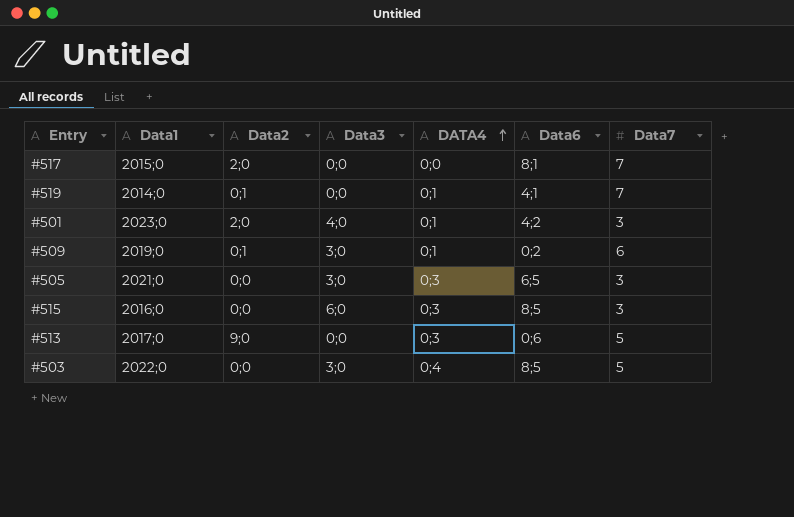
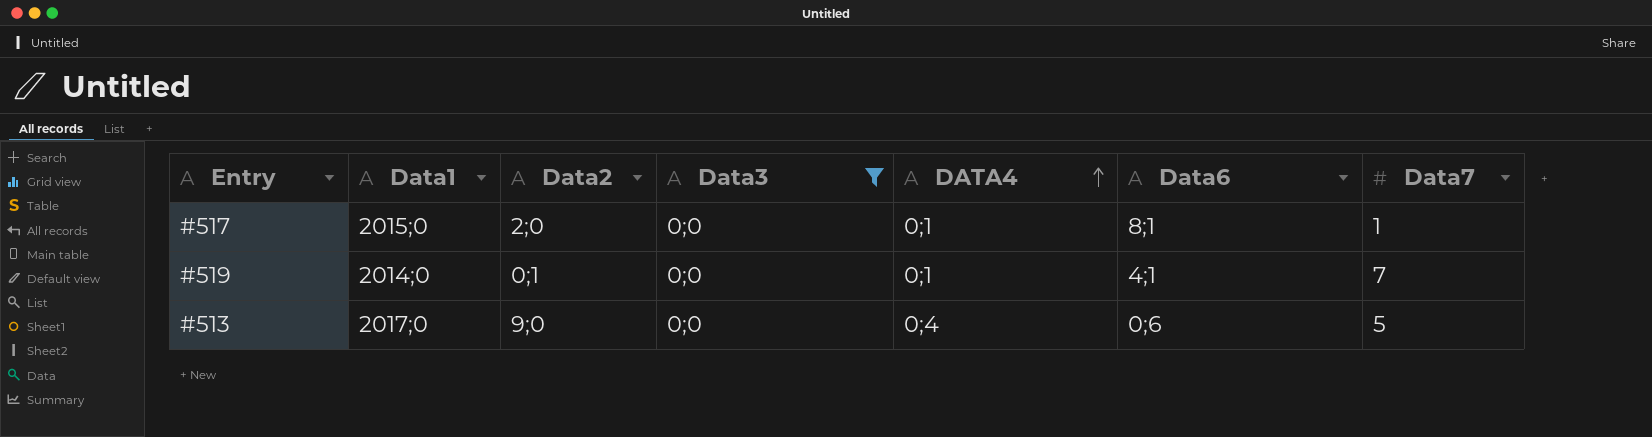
filter: none -> Data3 = 0;0
#517 | DATA4: 0;0 -> 0;1
#517 | Data7: 7 -> 1
#513 | DATA4: 0;3 -> 0;4

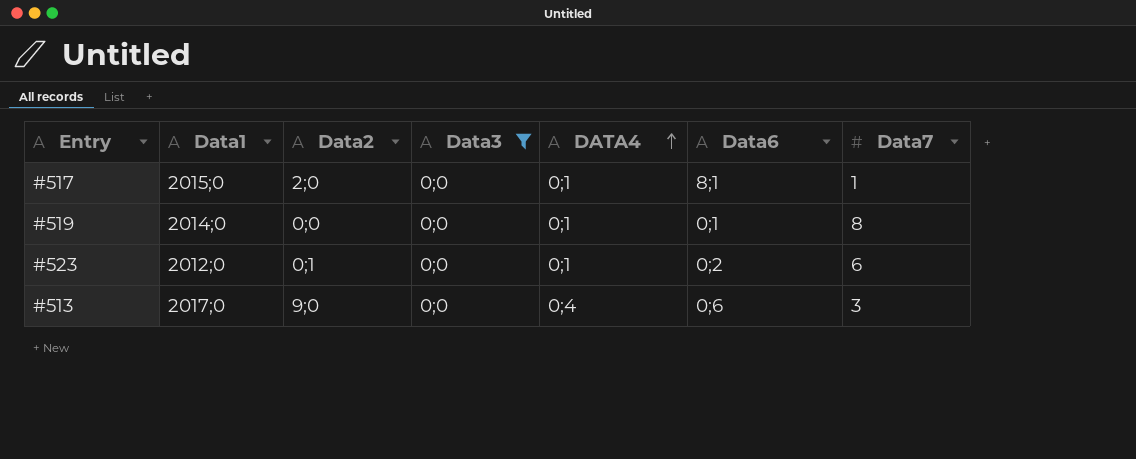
#519 | Data2: 0;1 -> 0;0
#519 | Data6: 4;1 -> 0;1
#519 | Data7: 7 -> 8
row #523: none -> 2012;0 | 0;1 | 0;0 | 0;1 | 0;2 | 6
#513 | Data7: 5 -> 3

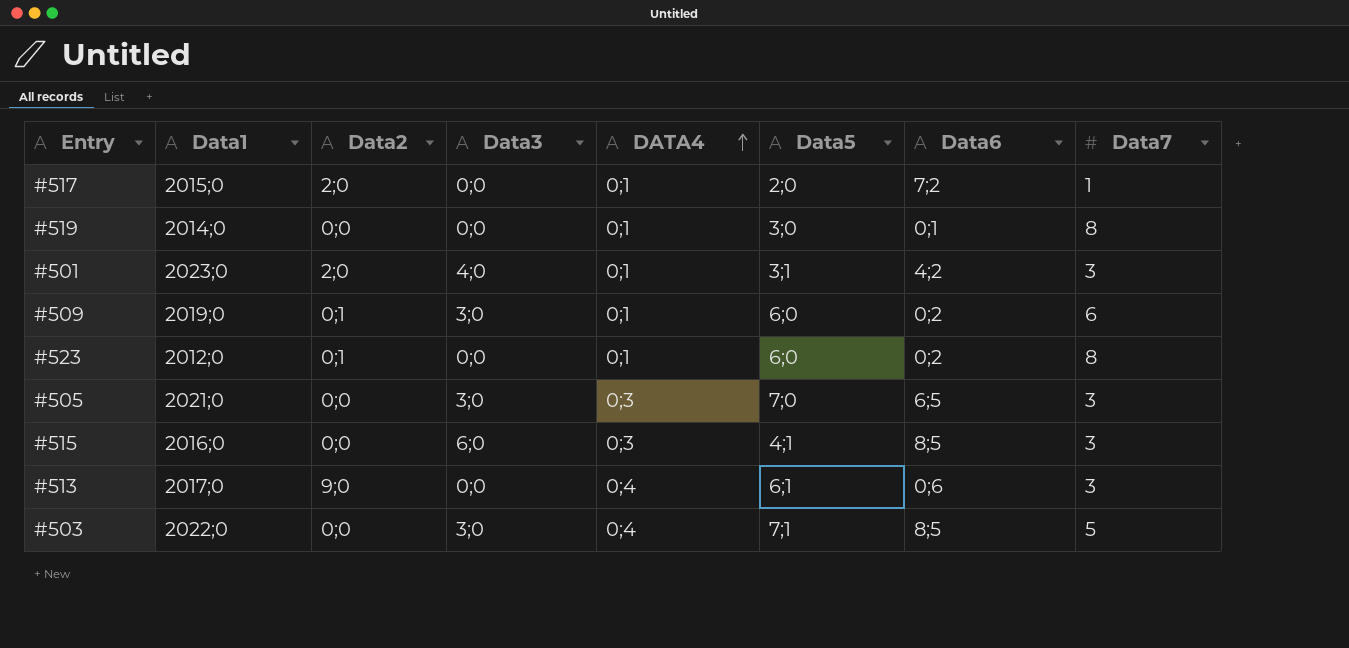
filter: Data3 = 0;0 -> none
column Data5 | position: none -> 6
#517 | Data6: 8;1 -> 7;2
#523 | Data7: 6 -> 8

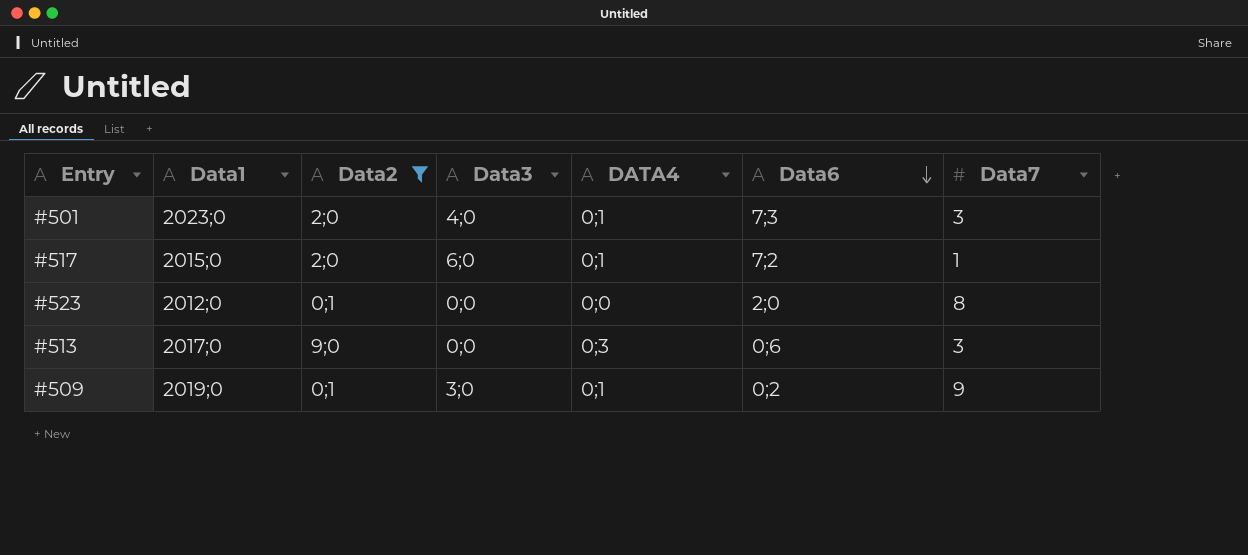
filter: none -> Data2 != 0;0
row order: DATA4 ascending -> Data6 descending
column Data5 | position: 6 -> none
#501 | Data6: 4;2 -> 7;3
#517 | Data3: 0;0 -> 6;0
#523 | DATA4: 0;1 -> 0;0
#523 | Data6: 0;2 -> 2;0
#513 | DATA4: 0;4 -> 0;3
#509 | Data7: 6 -> 9

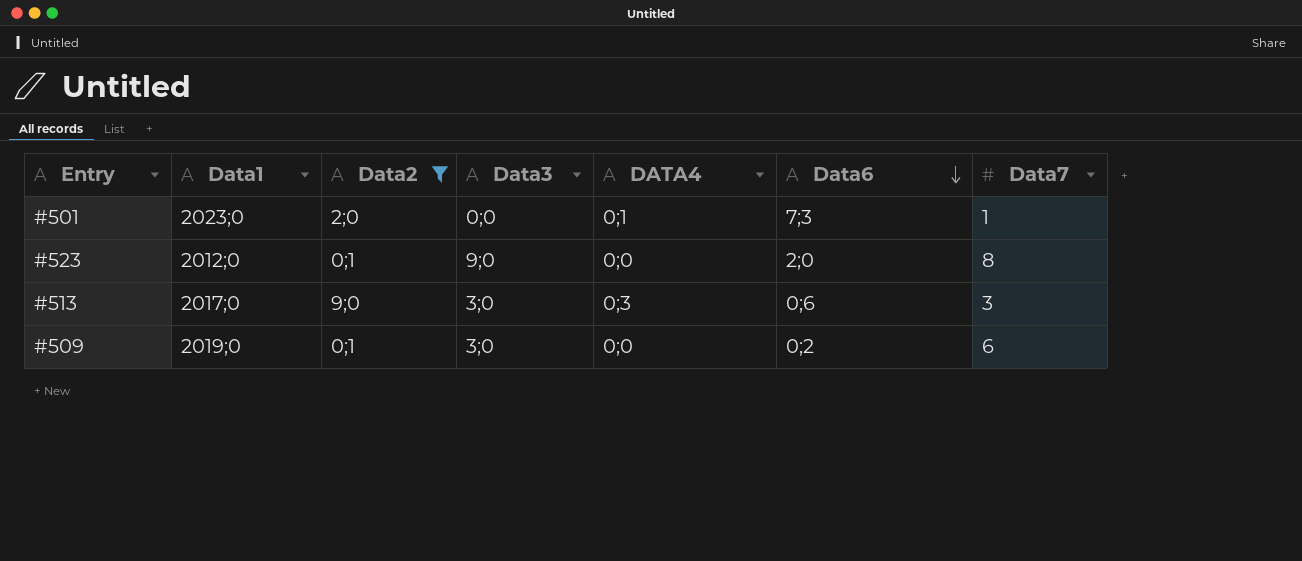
row #517: 2015;0 | 2;0 | 6;0 | 0;1 | 7;2 | 1 -> none
#501 | Data3: 4;0 -> 0;0
#501 | Data7: 3 -> 1
#523 | Data3: 0;0 -> 9;0
#513 | Data3: 0;0 -> 3;0
#509 | DATA4: 0;1 -> 0;0
#509 | Data7: 9 -> 6

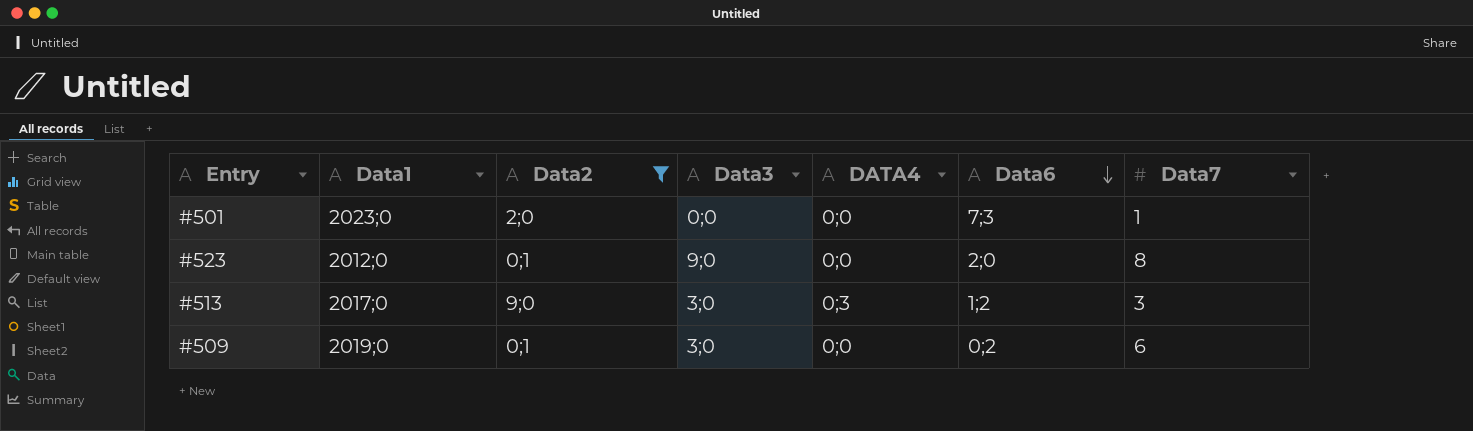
#501 | DATA4: 0;1 -> 0;0
#513 | Data6: 0;6 -> 1;2

